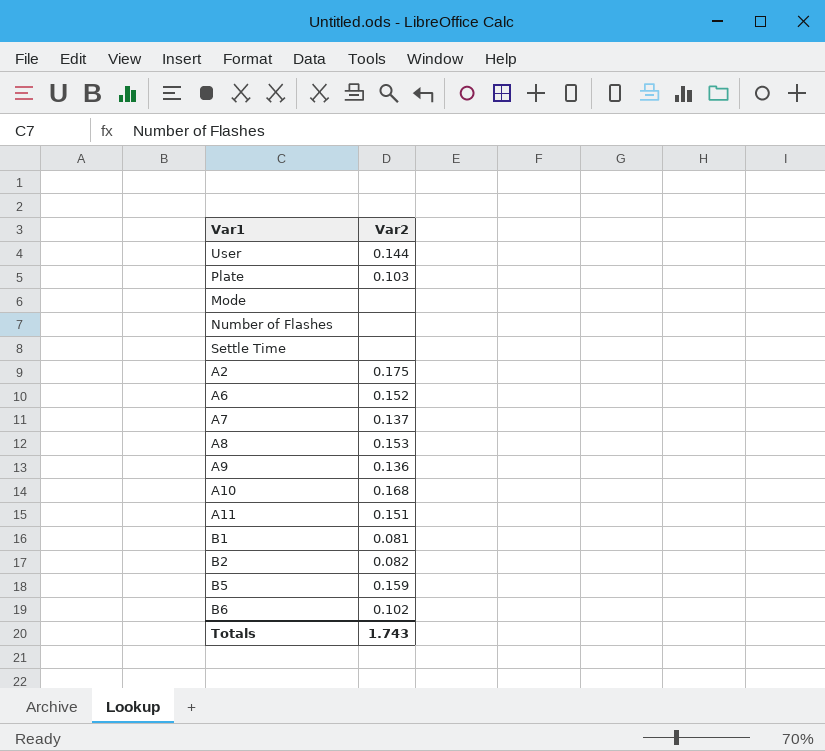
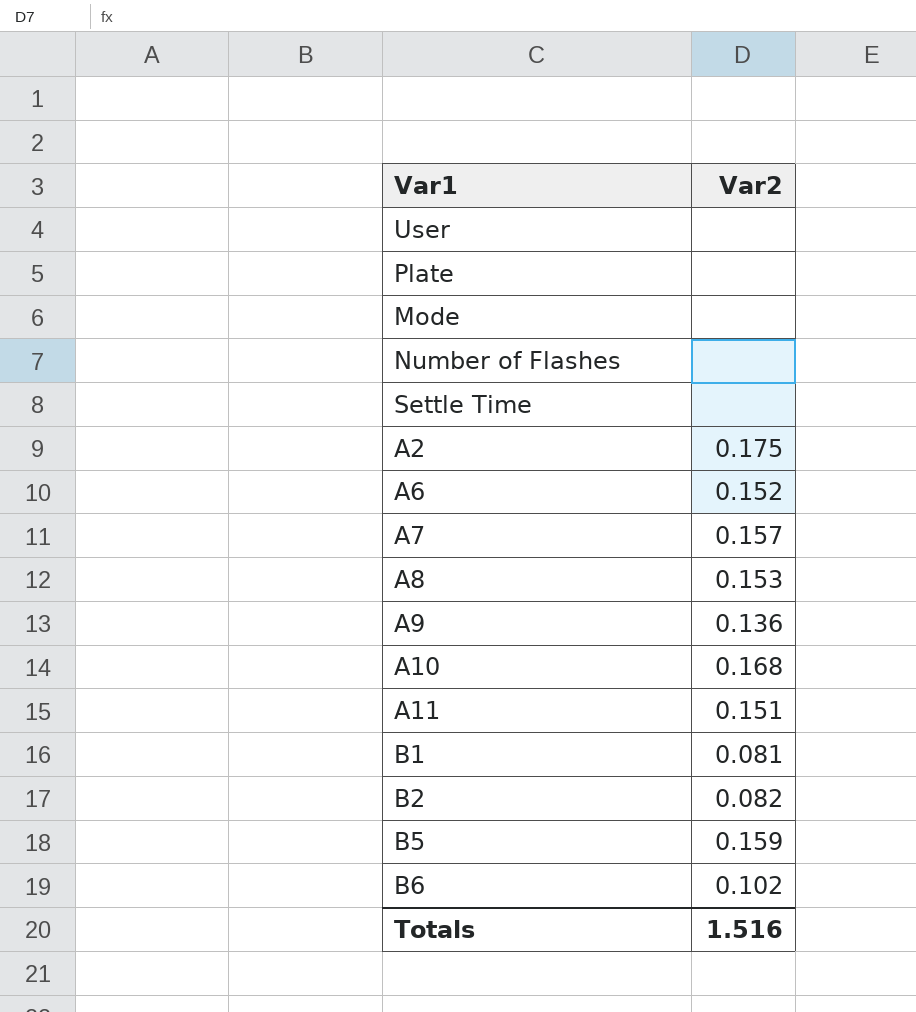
User | Var2: 0.144 -> none
Plate | Var2: 0.103 -> none
A7 | Var2: 0.137 -> 0.157
Totals | Var2: 1.743 -> 1.516

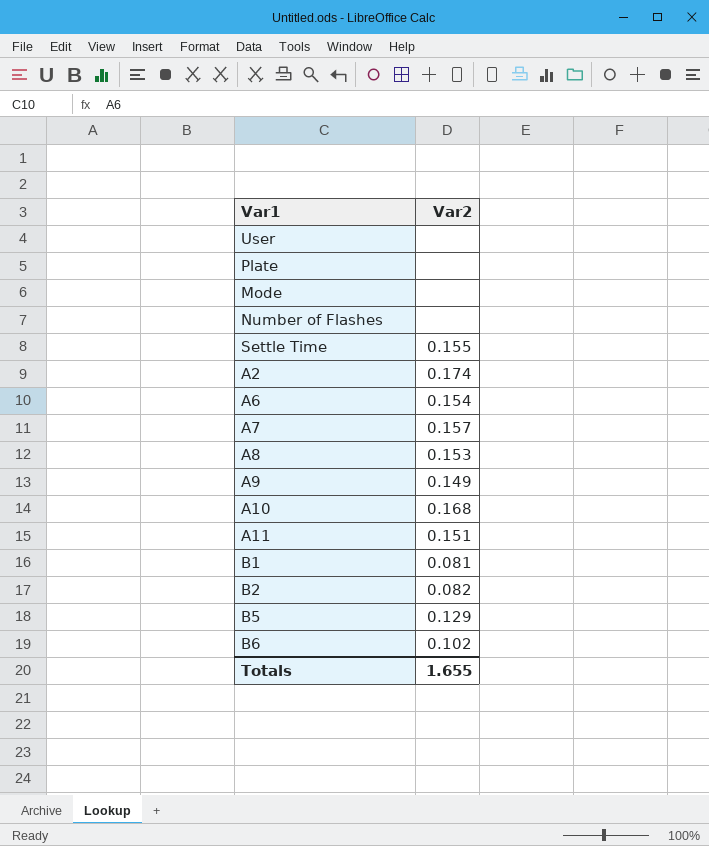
Settle Time | Var2: none -> 0.155
A2 | Var2: 0.175 -> 0.174
A6 | Var2: 0.152 -> 0.154
A9 | Var2: 0.136 -> 0.149
B5 | Var2: 0.159 -> 0.129
Totals | Var2: 1.516 -> 1.655

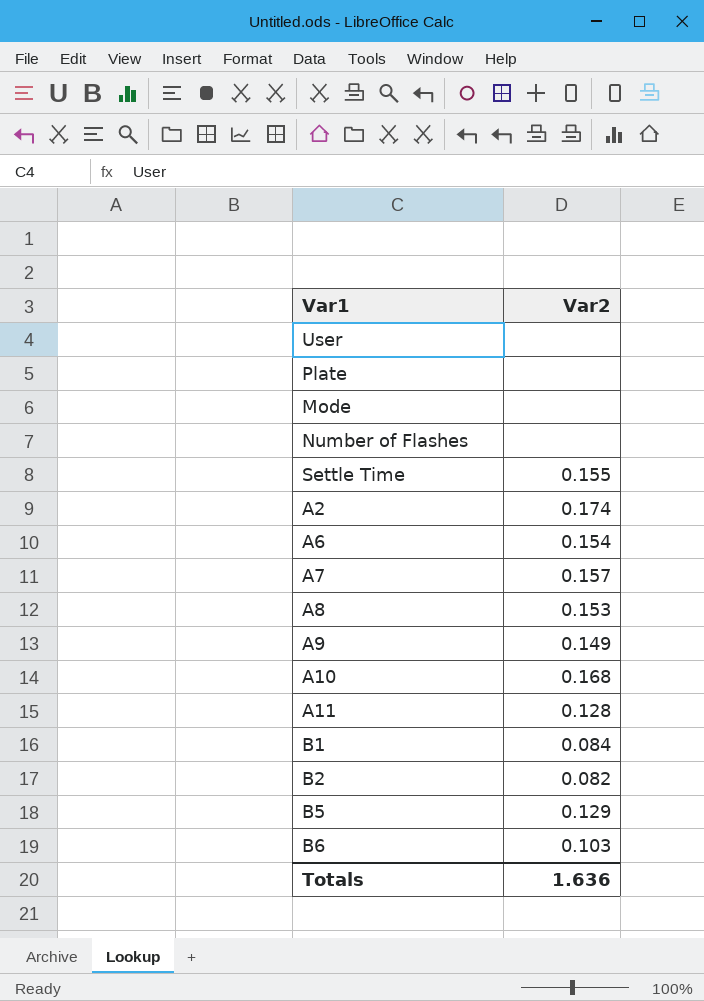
A11 | Var2: 0.151 -> 0.128
B1 | Var2: 0.081 -> 0.084
B6 | Var2: 0.102 -> 0.103
Totals | Var2: 1.655 -> 1.636

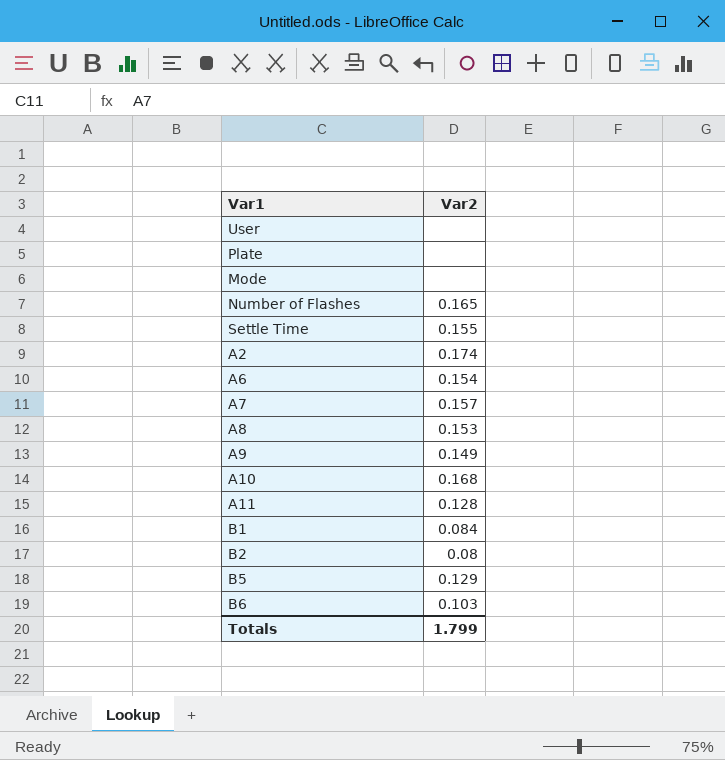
Number of Flashes | Var2: none -> 0.165
B2 | Var2: 0.082 -> 0.08
Totals | Var2: 1.636 -> 1.799

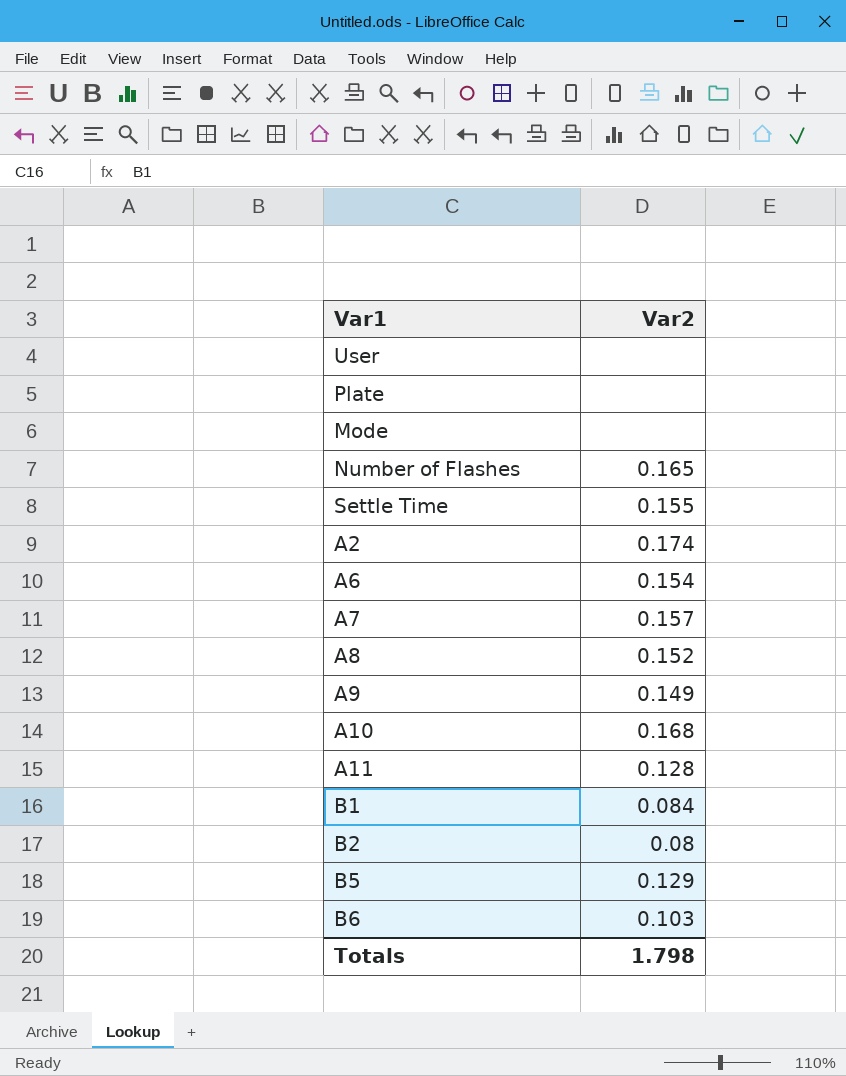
A8 | Var2: 0.153 -> 0.152
Totals | Var2: 1.799 -> 1.798

